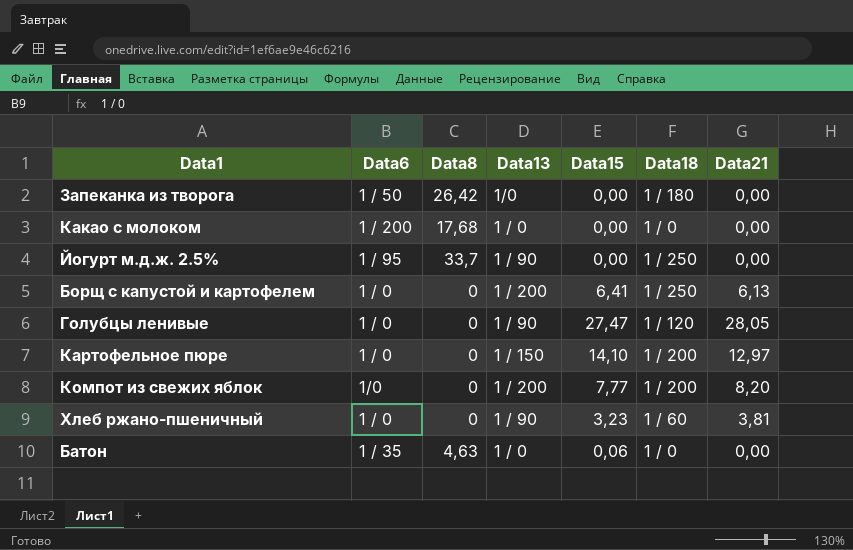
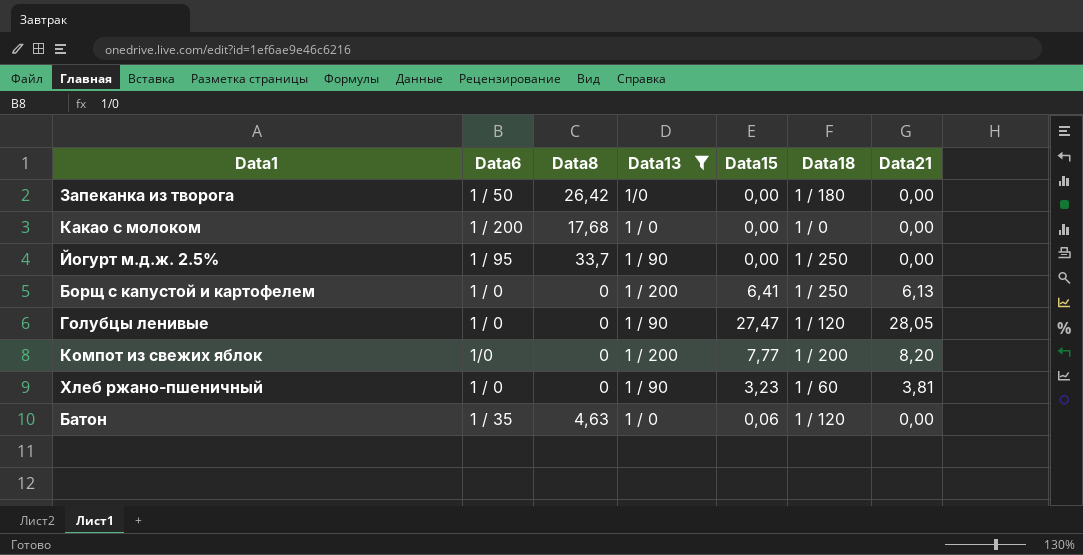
filter: none -> Data13 != 1 / 150
Батон | Data18: 1 / 0 -> 1 / 120

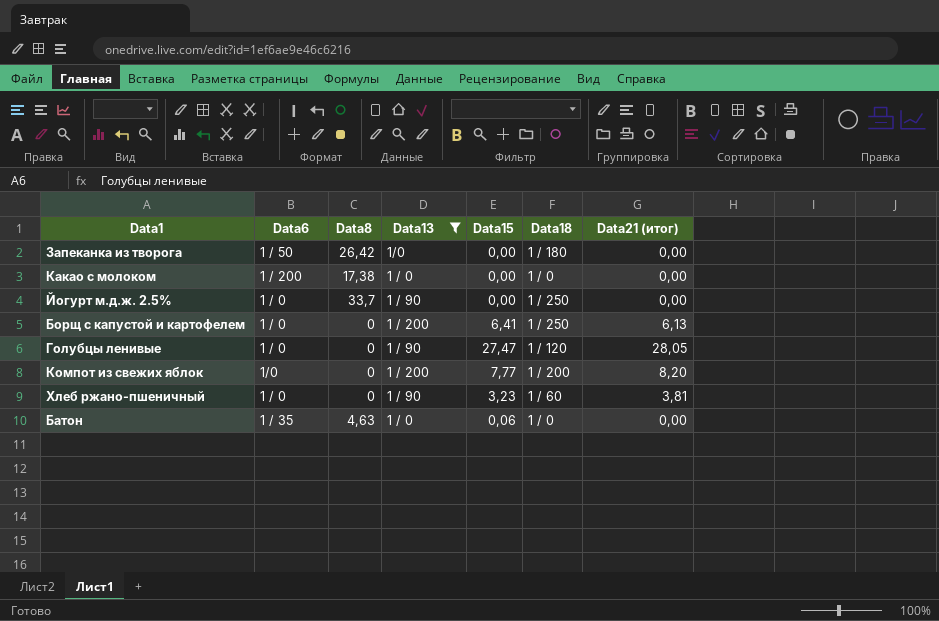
column name: Data21 -> Data21 (итог)
Какао с молоком | Data8: 17,68 -> 17,38
Йогурт м.д.ж. 2.5% | Data6: 1 / 95 -> 1 / 0
Батон | Data18: 1 / 120 -> 1 / 0

